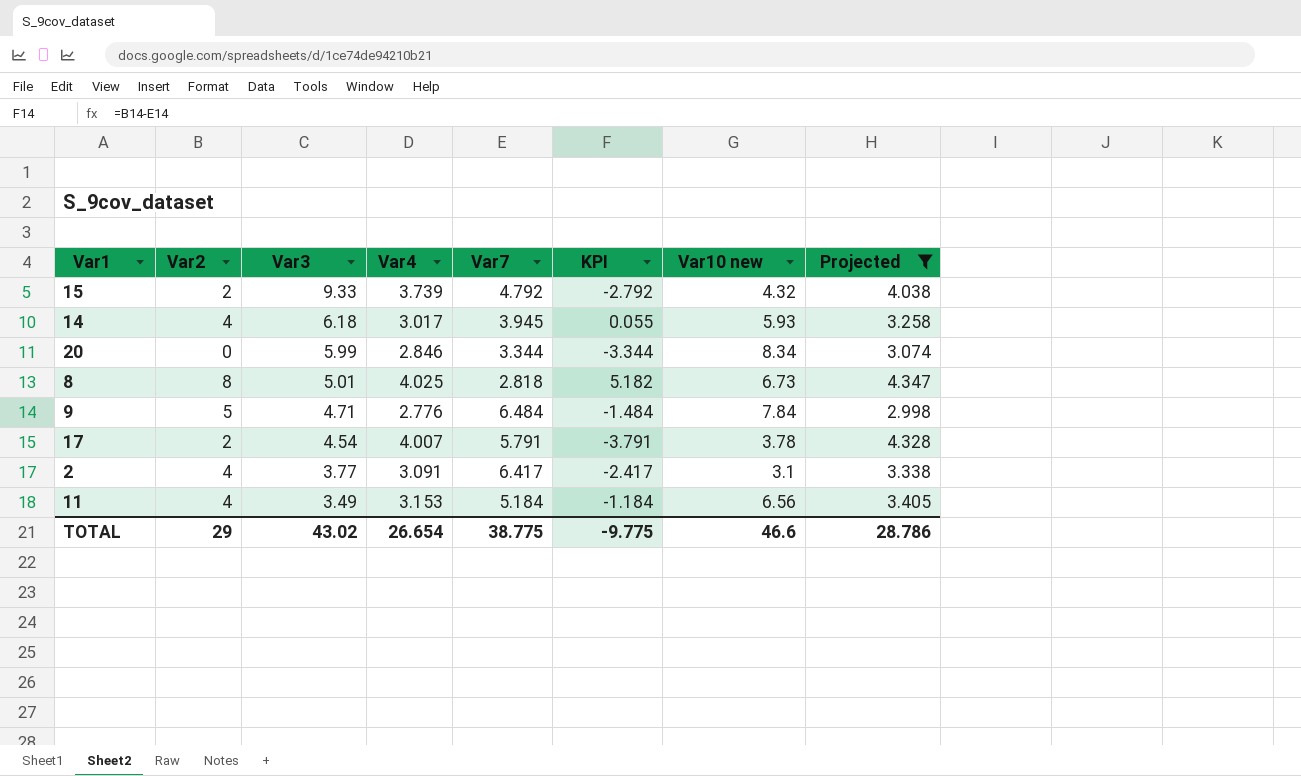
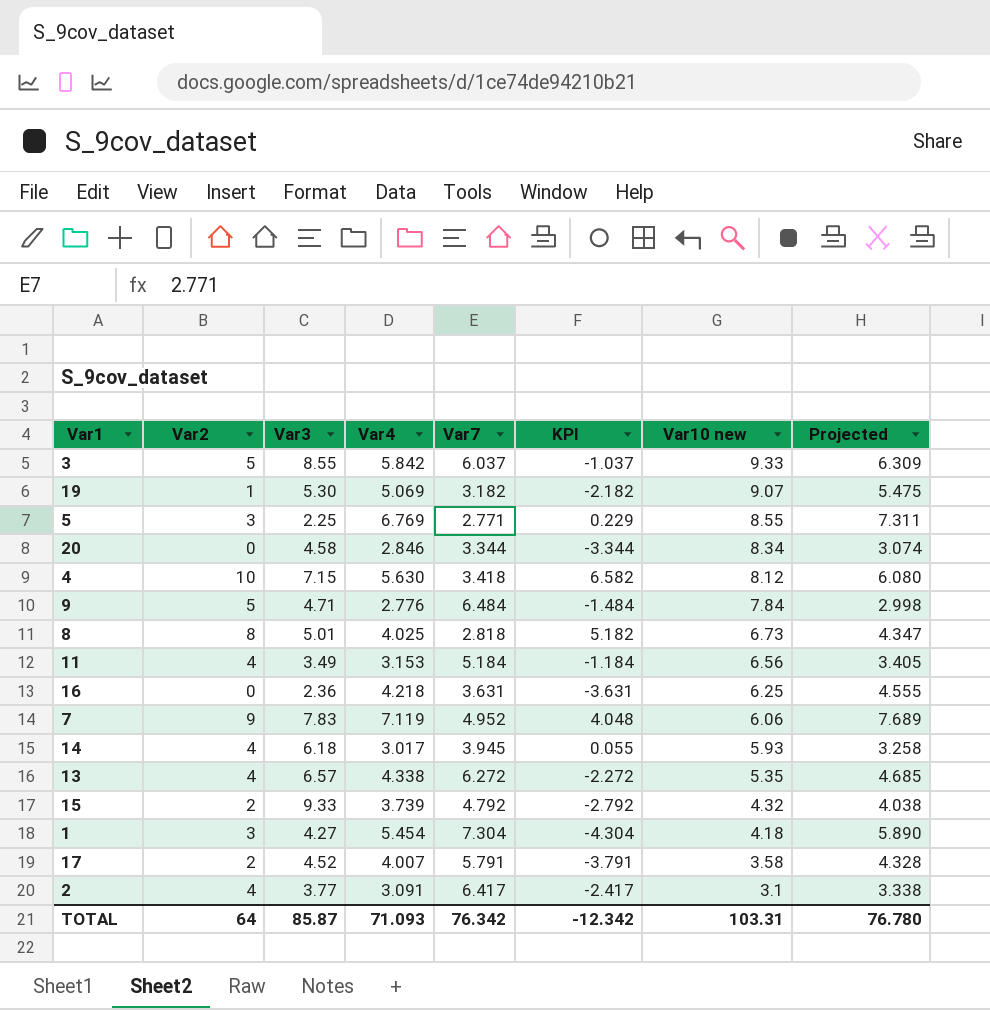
filter: Projected <= 4.347 -> none
row order: Var3 descending -> Var10 new descending
20 | Var3: 5.99 -> 4.58
17 | Var3: 4.54 -> 4.52
17 | Var10 new: 3.78 -> 3.58
TOTAL | Var2: 29 -> 64
TOTAL | Var3: 43.02 -> 85.87
TOTAL | Var4: 26.654 -> 71.093
TOTAL | Var7: 38.775 -> 76.342
TOTAL | KPI: -9.775 -> -12.342
TOTAL | Var10 new: 46.6 -> 103.31
TOTAL | Projected: 28.786 -> 76.780

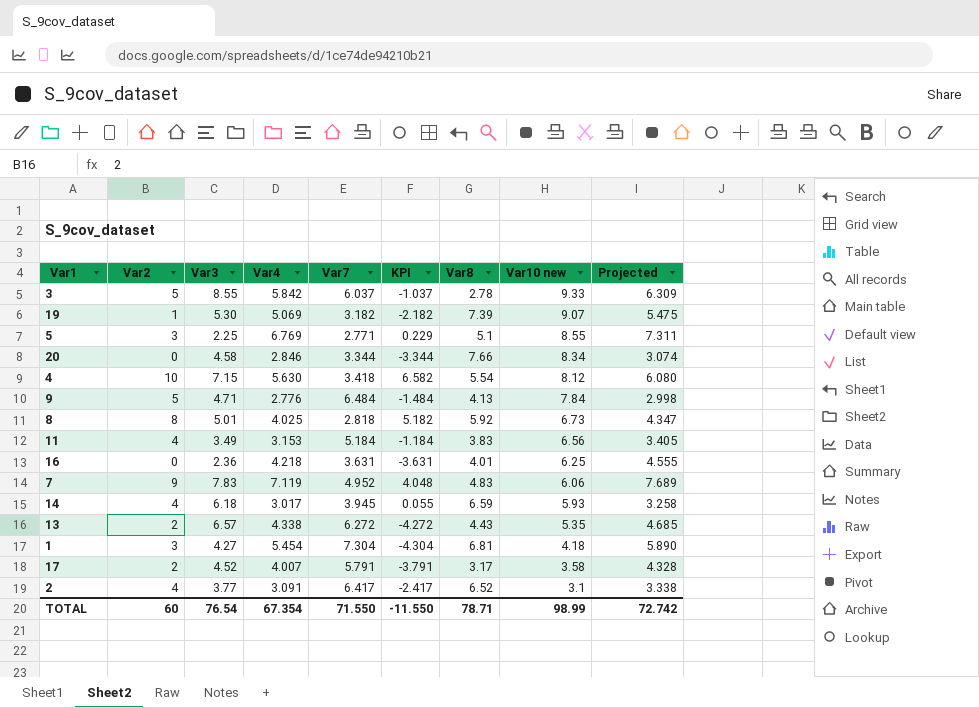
column Var8 | position: none -> 7
row 15: 2 | 9.33 | 3.739 | 4.792 | -2.792 | 4.32 | 4.038 -> none
13 | Var2: 4 -> 2
13 | KPI: -2.272 -> -4.272
TOTAL | Var2: 64 -> 60
TOTAL | Var3: 85.87 -> 76.54
TOTAL | Var4: 71.093 -> 67.354
TOTAL | Var7: 76.342 -> 71.550
TOTAL | KPI: -12.342 -> -11.550
TOTAL | Var10 new: 103.31 -> 98.99
TOTAL | Projected: 76.780 -> 72.742

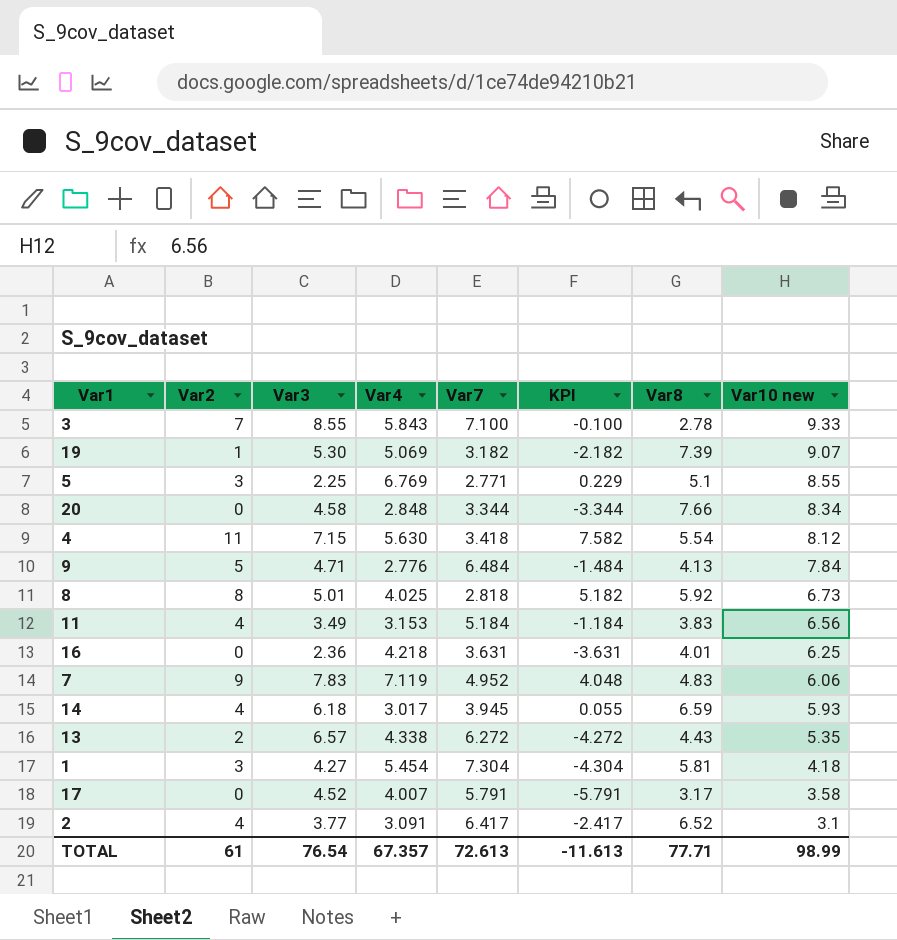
column Projected | formula: [Var4] * 1.08 -> none
3 | Var2: 5 -> 7
3 | Var4: 5.842 -> 5.843
3 | Var7: 6.037 -> 7.100
3 | KPI: -1.037 -> -0.100
20 | Var4: 2.846 -> 2.848
4 | Var2: 10 -> 11
4 | KPI: 6.582 -> 7.582
1 | Var8: 6.81 -> 5.81
17 | Var2: 2 -> 0
17 | KPI: -3.791 -> -5.791
TOTAL | Var2: 60 -> 61
TOTAL | Var4: 67.354 -> 67.357
TOTAL | Var7: 71.550 -> 72.613
TOTAL | KPI: -11.550 -> -11.613
TOTAL | Var8: 78.71 -> 77.71

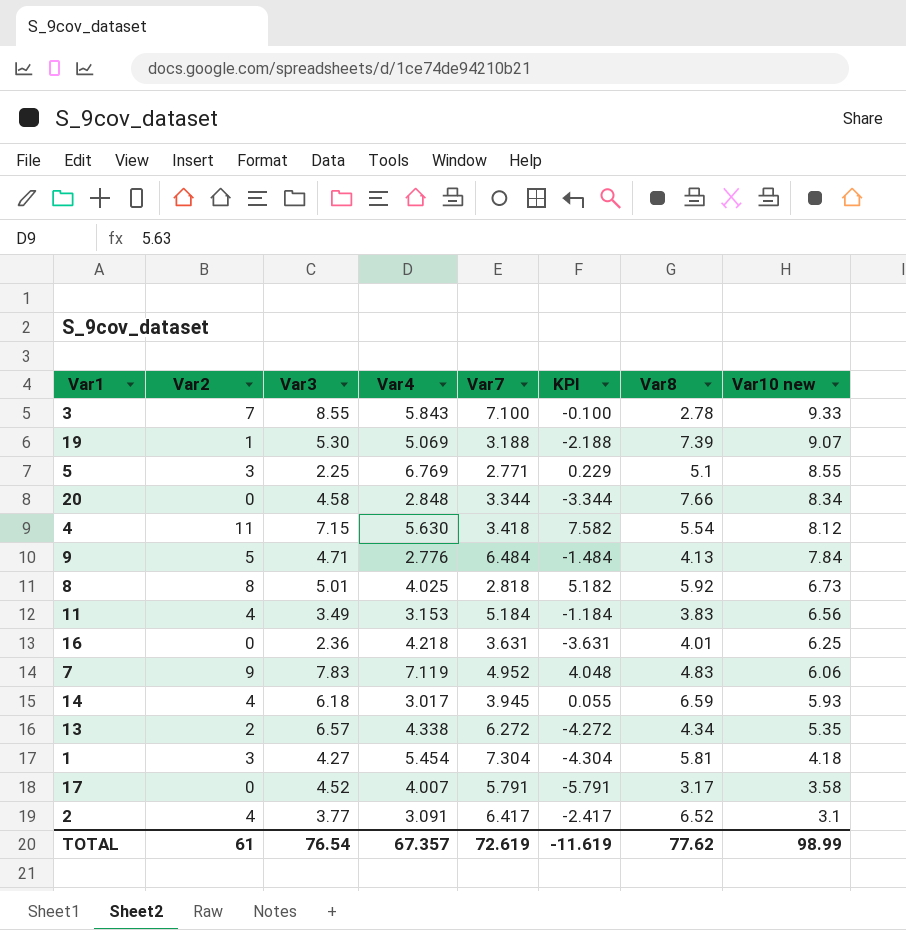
19 | Var7: 3.182 -> 3.188
19 | KPI: -2.182 -> -2.188
13 | Var8: 4.43 -> 4.34
TOTAL | Var7: 72.613 -> 72.619
TOTAL | KPI: -11.613 -> -11.619
TOTAL | Var8: 77.71 -> 77.62

